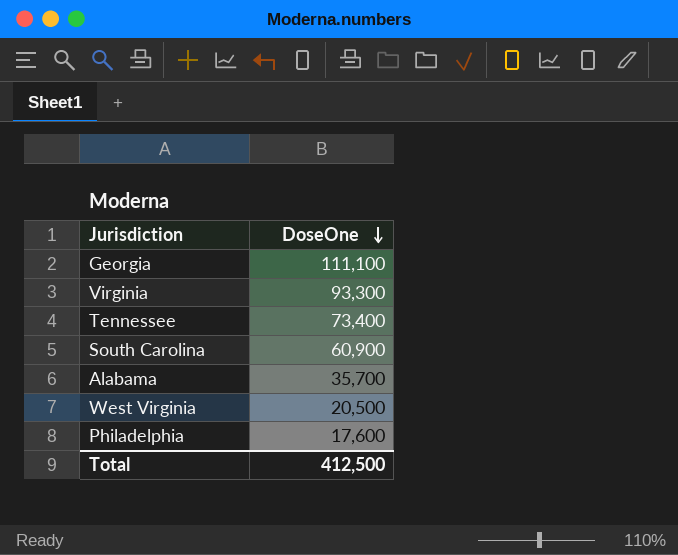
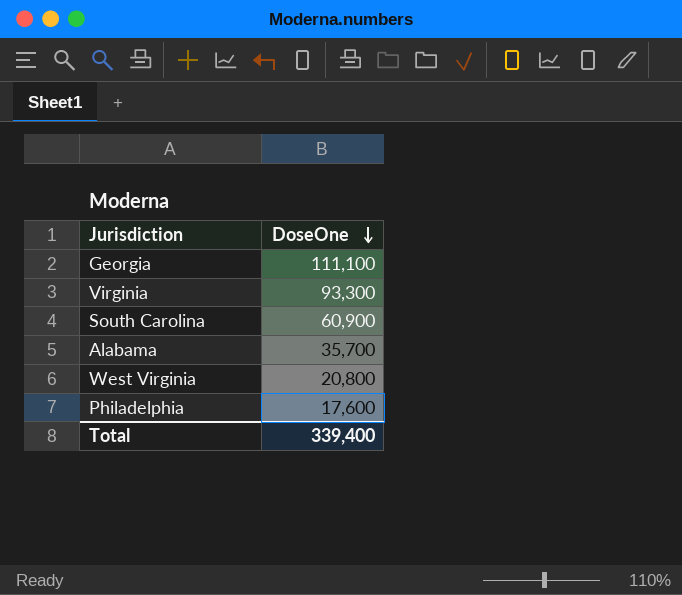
row Tennessee: 73,400 -> none
West Virginia | DoseOne: 20,500 -> 20,800
Total | DoseOne: 412,500 -> 339,400

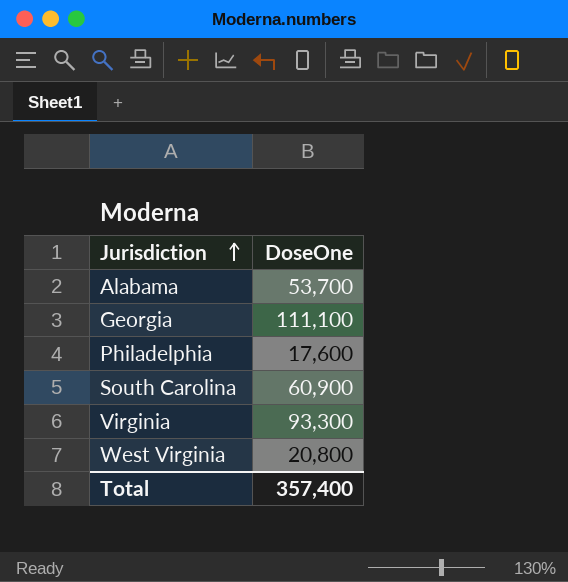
row order: DoseOne descending -> Jurisdiction ascending
Alabama | DoseOne: 35,700 -> 53,700
Total | DoseOne: 339,400 -> 357,400

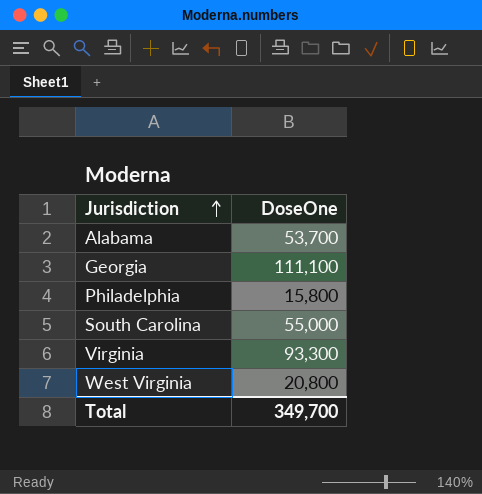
Philadelphia | DoseOne: 17,600 -> 15,800
South Carolina | DoseOne: 60,900 -> 55,000
Total | DoseOne: 357,400 -> 349,700

